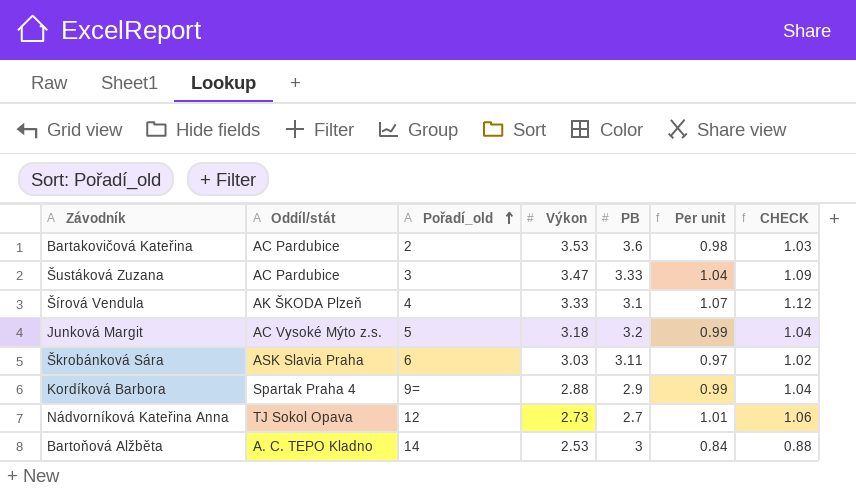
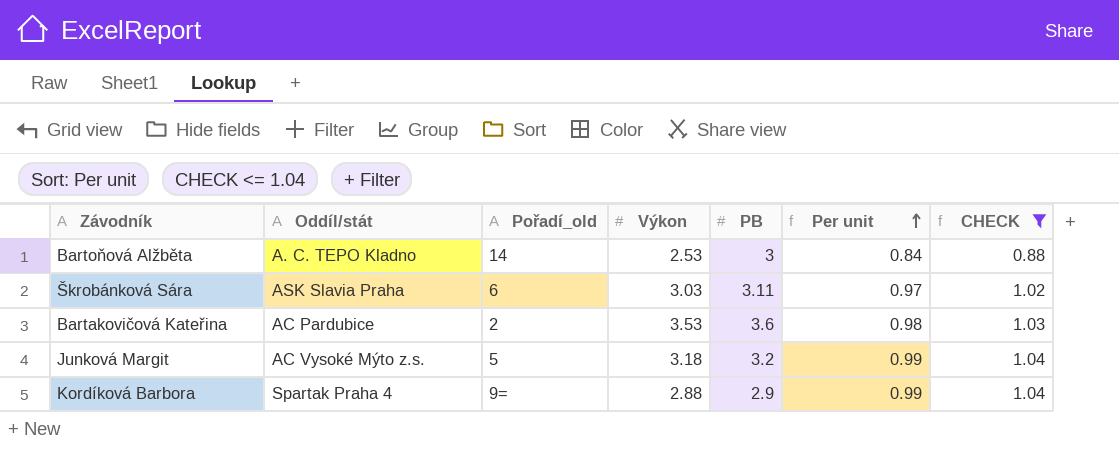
filter: none -> CHECK <= 1.04
row order: Pořadí_old ascending -> Per unit ascending

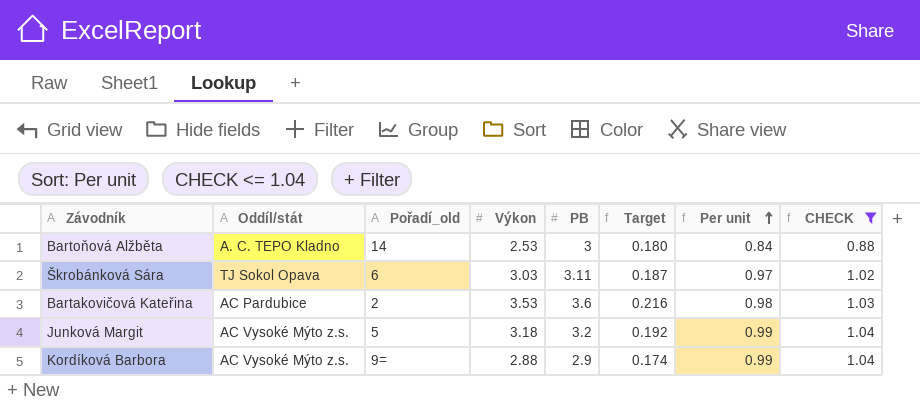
column Target | formula: none -> [PB] * 0.06
Škrobánková Sára | Oddíl/stát: ASK Slavia Praha -> TJ Sokol Opava
Kordíková Barbora | Oddíl/stát: Spartak Praha 4 -> AC Vysoké Mýto z.s.

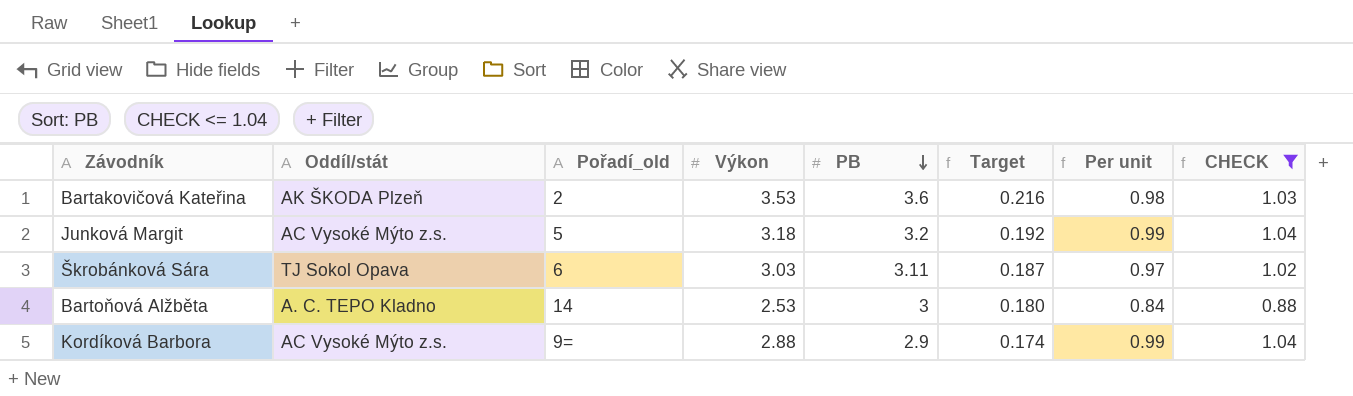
row order: Per unit ascending -> PB descending
Bartakovičová Kateřina | Oddíl/stát: AC Pardubice -> AK ŠKODA Plzeň

